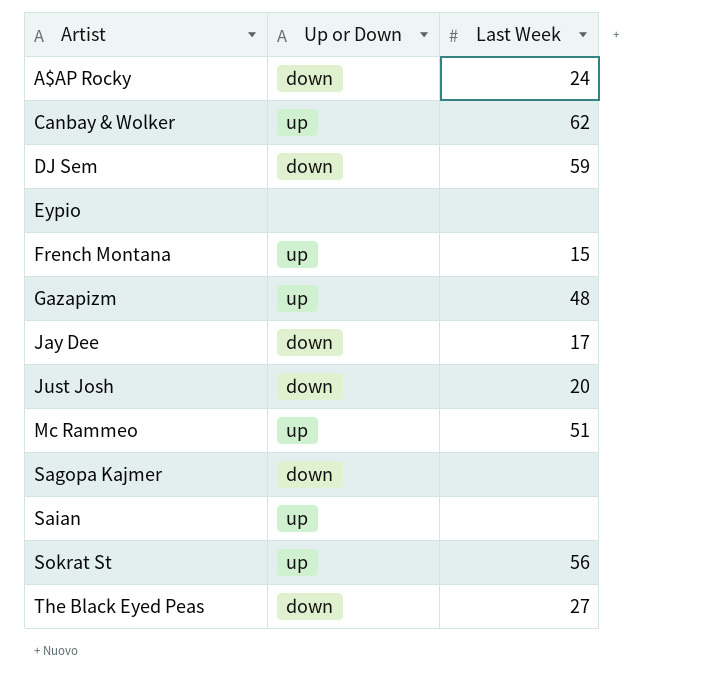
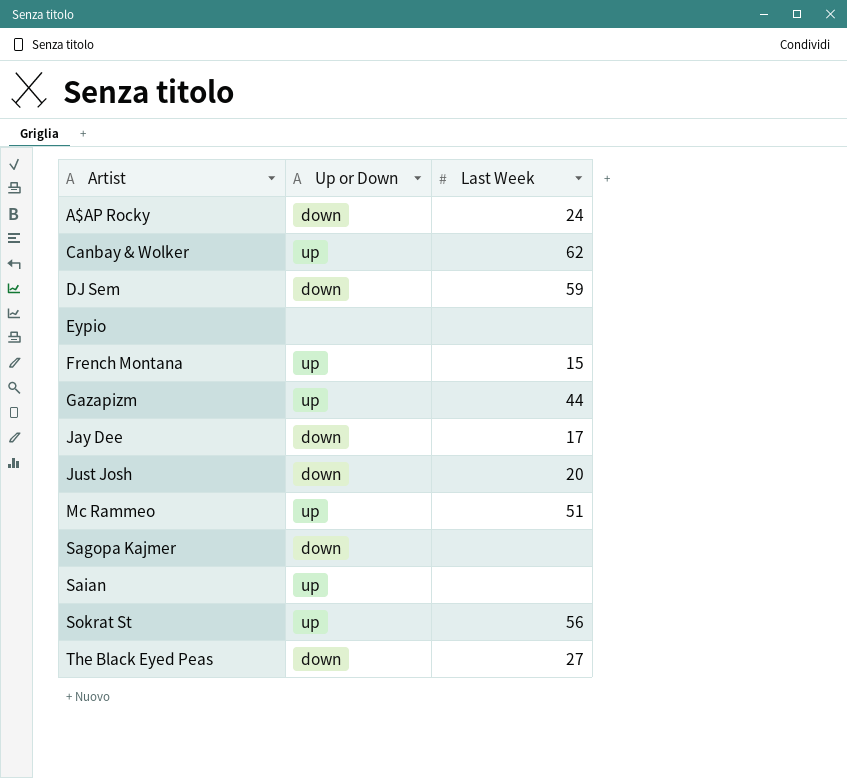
Gazapizm | Last Week: 48 -> 44

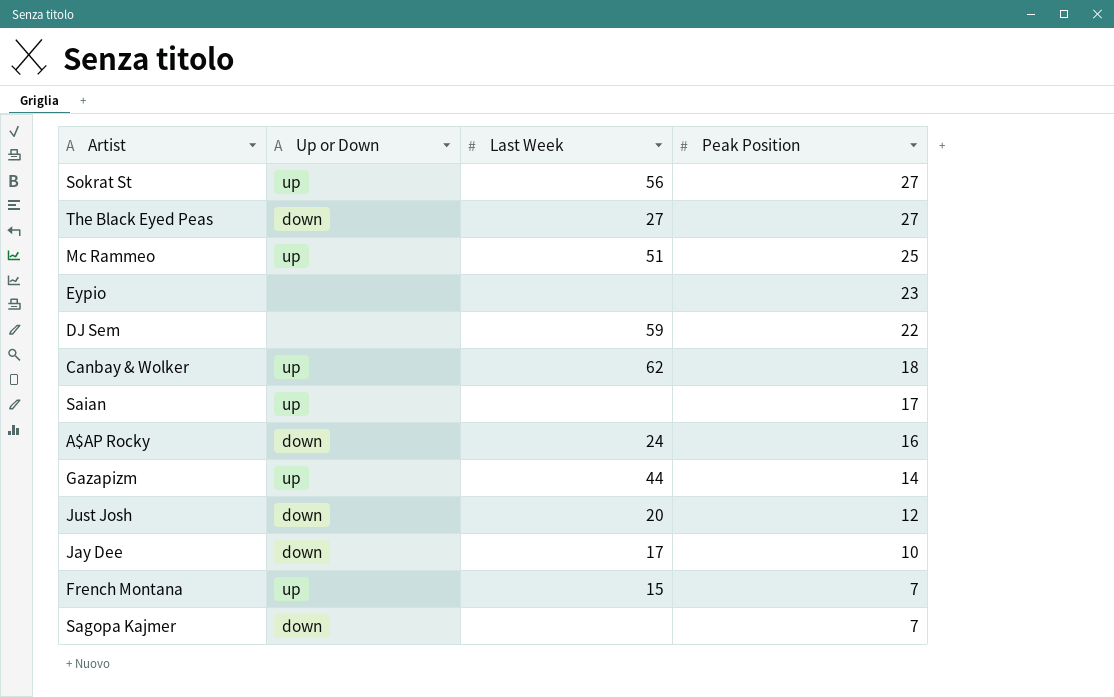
row order: Artist ascending -> Peak Position descending
column Peak Position | position: none -> 4
DJ Sem | Up or Down: down -> none

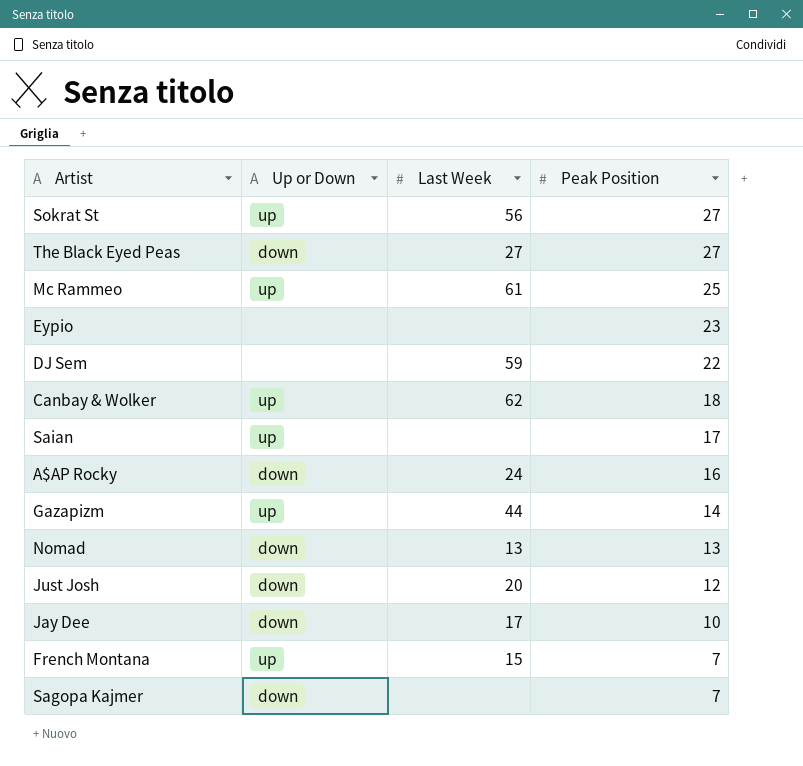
Mc Rammeo | Last Week: 51 -> 61
row Nomad: none -> down | 13 | 13

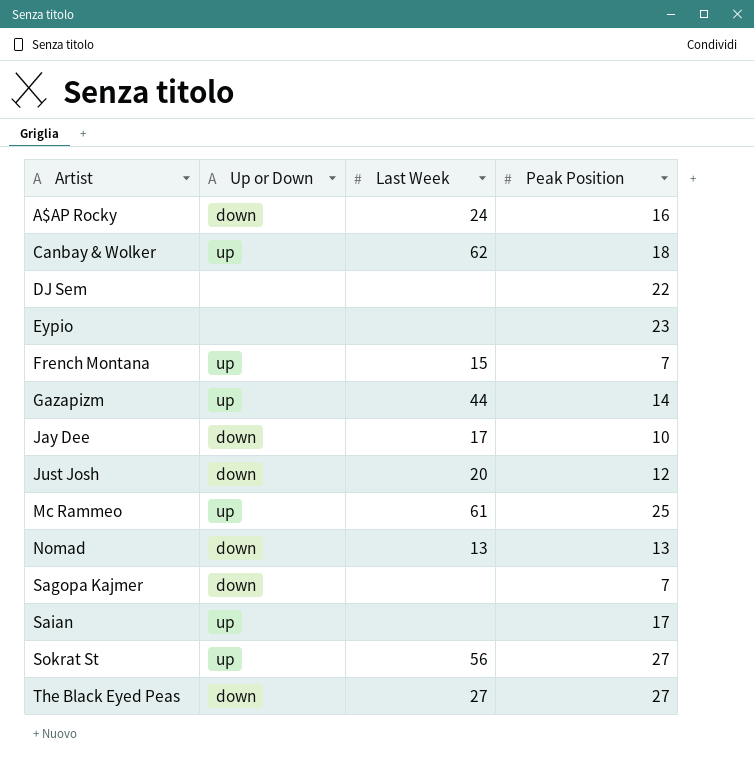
row order: Peak Position descending -> Artist ascending
DJ Sem | Last Week: 59 -> none

